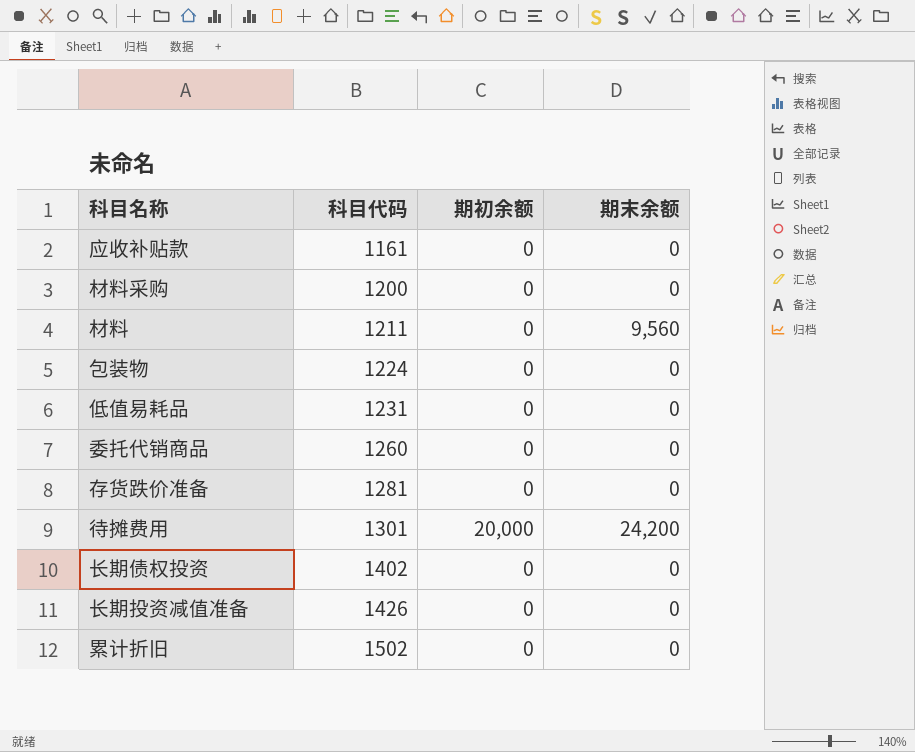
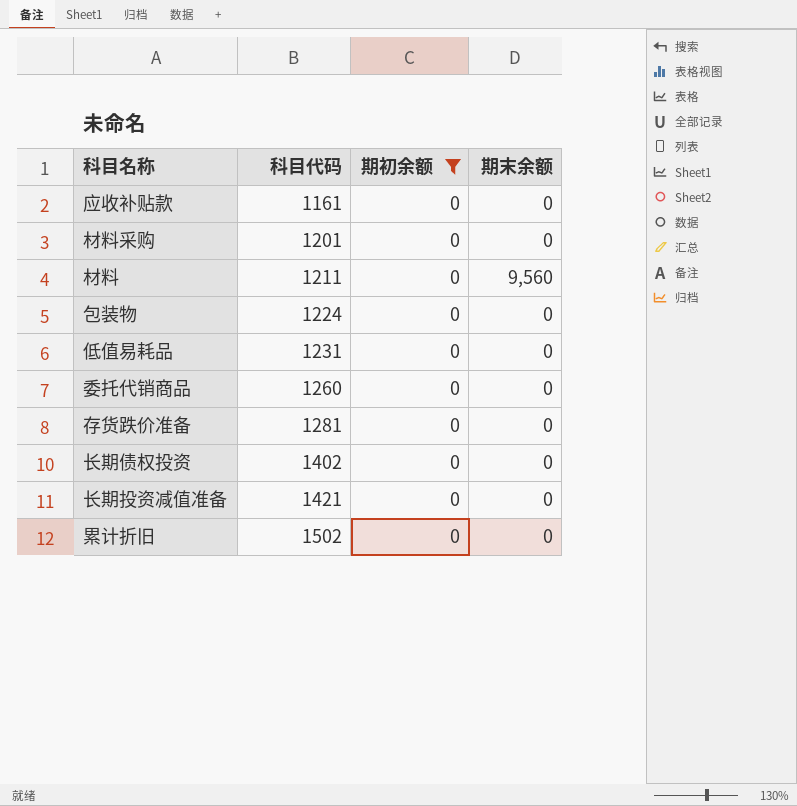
filter: none -> 期初余额 = 0
材料采购 | 科目代码: 1200 -> 1201
长期投资减值准备 | 科目代码: 1426 -> 1421

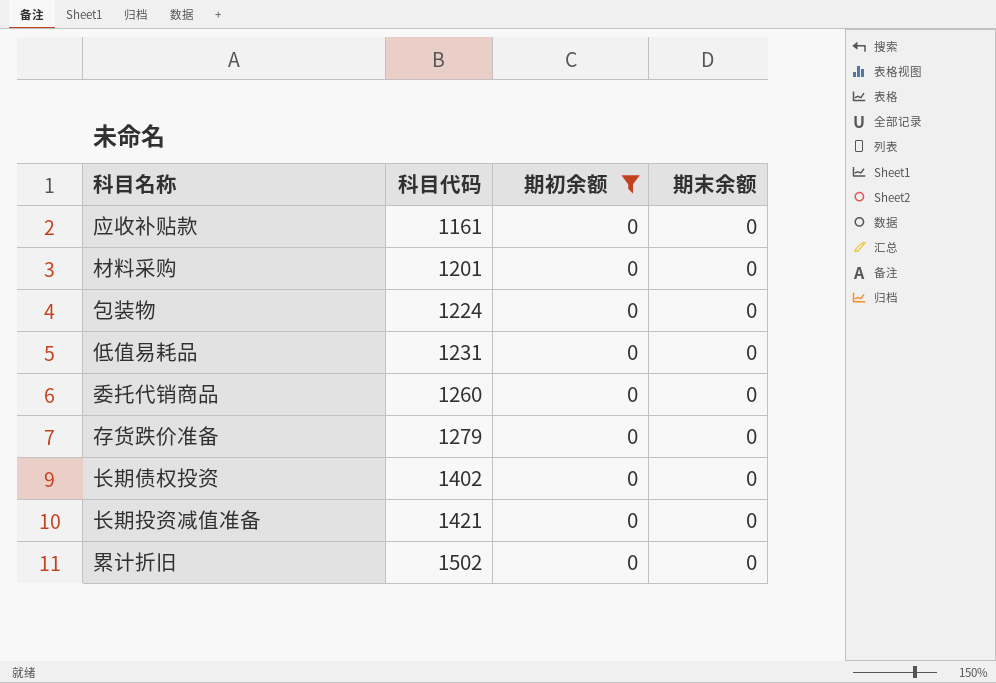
row 材料: 1211 | 0 | 9,560 -> none
存货跌价准备 | 科目代码: 1281 -> 1279

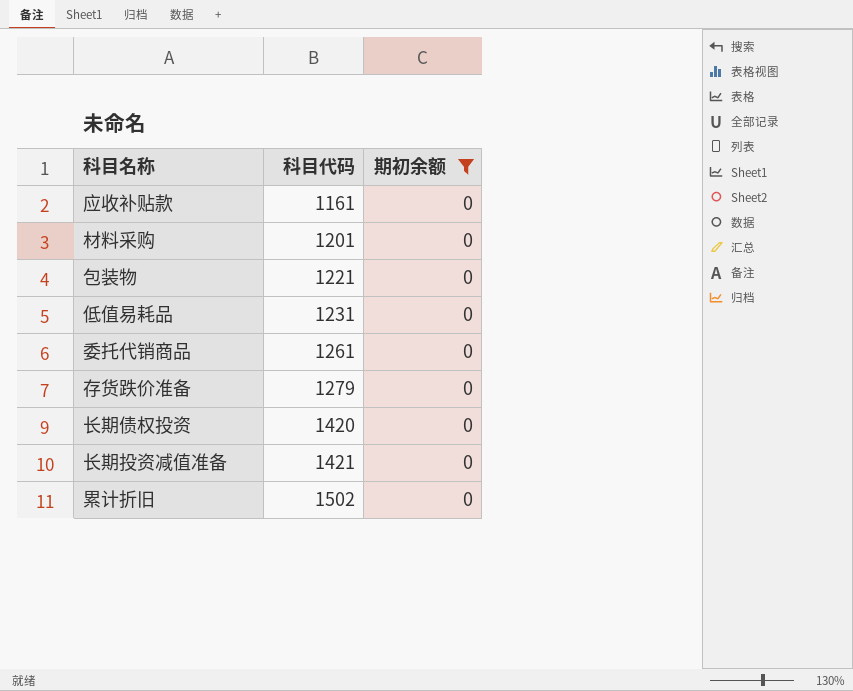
column 期末余额 | position: 4 -> none
包装物 | 科目代码: 1224 -> 1221
委托代销商品 | 科目代码: 1260 -> 1261
长期债权投资 | 科目代码: 1402 -> 1420

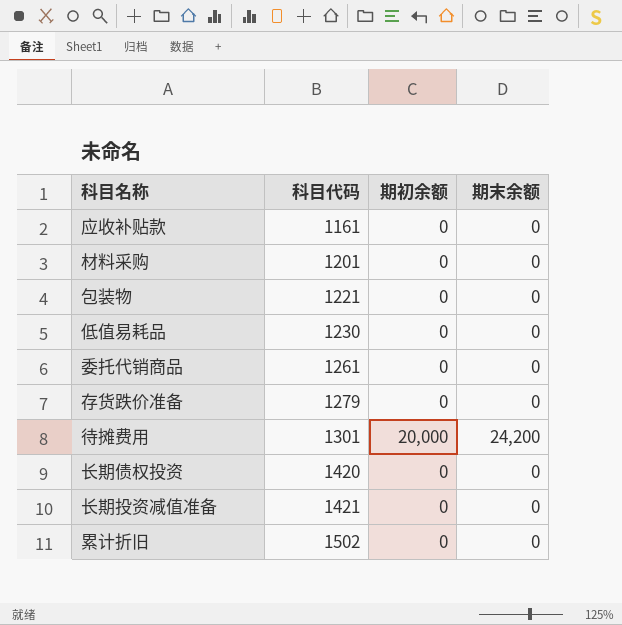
filter: 期初余额 = 0 -> none
column 期末余额 | position: none -> 4
低值易耗品 | 科目代码: 1231 -> 1230

